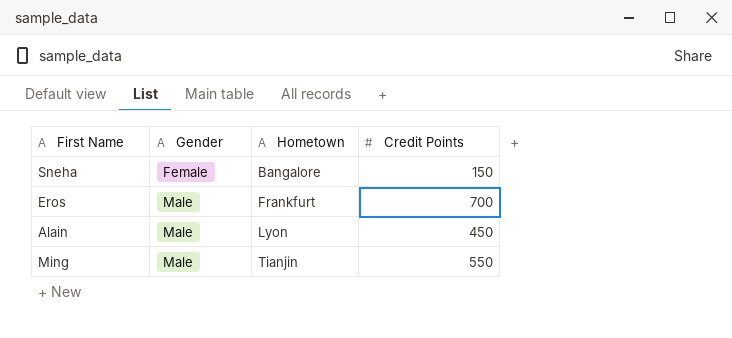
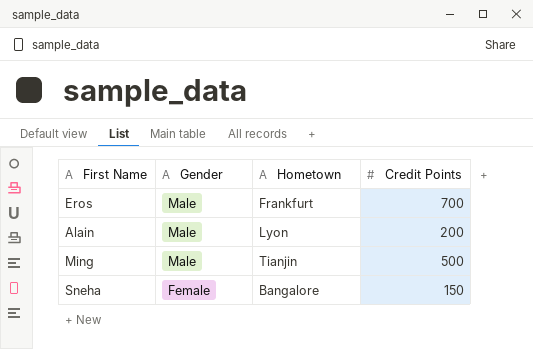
row order: Gender ascending -> Gender descending
Alain | Credit Points: 450 -> 200
Ming | Credit Points: 550 -> 500

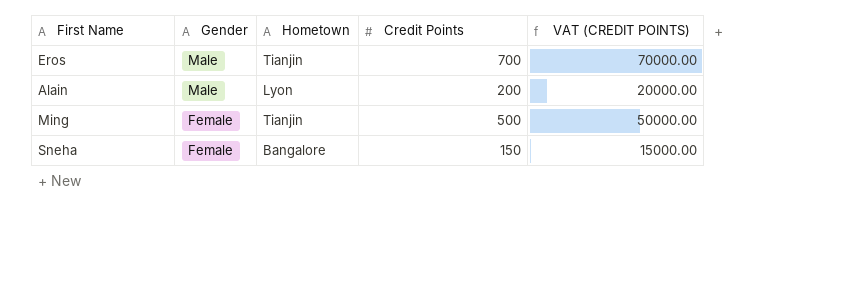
column VAT (CREDIT POINTS) | formula: none -> [Credit Points] * 100
Eros | Hometown: Frankfurt -> Tianjin
Ming | Gender: Male -> Female

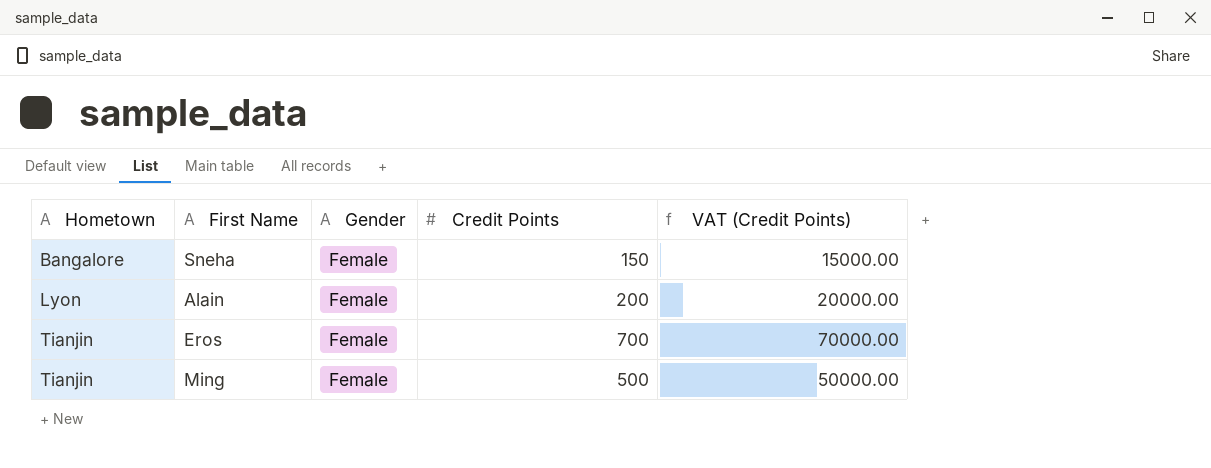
row order: Gender descending -> Hometown ascending
column Hometown | position: 3 -> 1
column name: VAT (CREDIT POINTS) -> VAT (Credit Points)
Alain | Gender: Male -> Female
Eros | Gender: Male -> Female

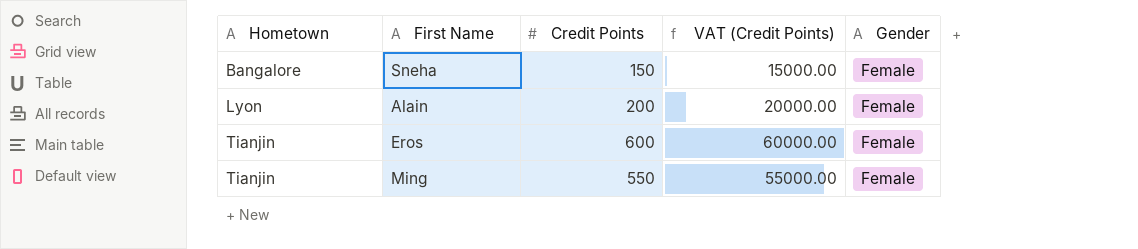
column Gender | position: 3 -> 5
Eros | Credit Points: 700 -> 600
Eros | VAT (Credit Points): 70000.00 -> 60000.00
Ming | Credit Points: 500 -> 550
Ming | VAT (Credit Points): 50000.00 -> 55000.00

